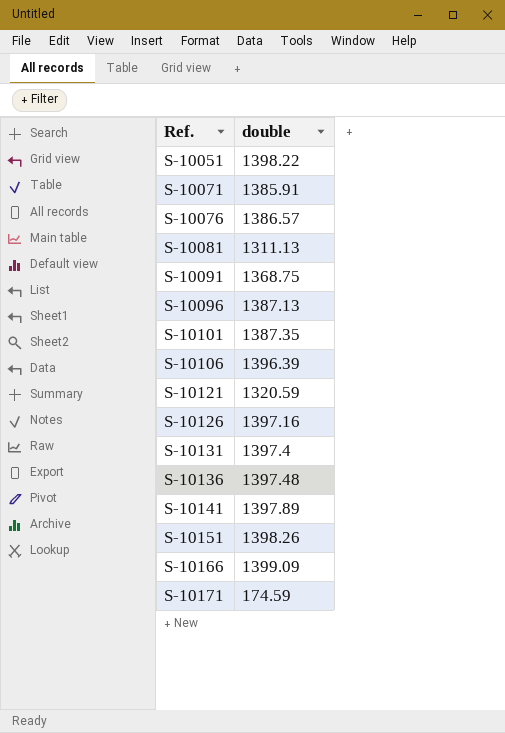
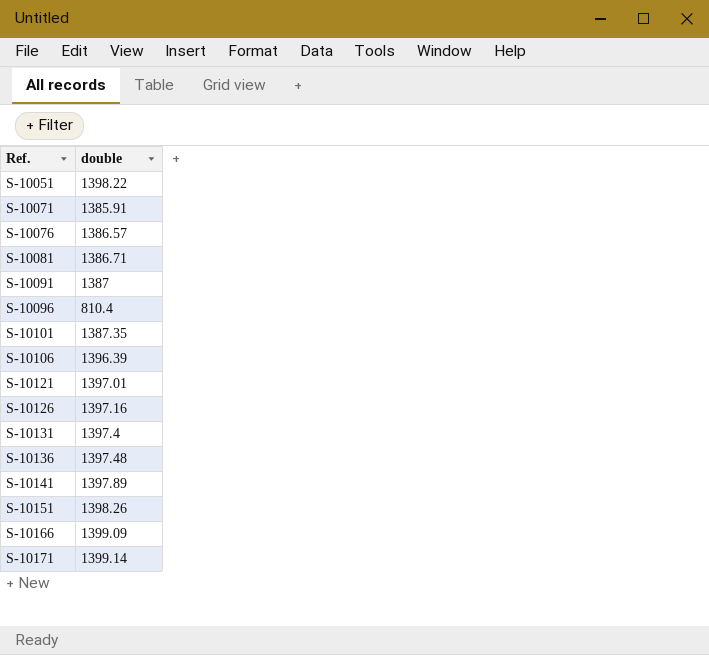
S-10081 | double: 1311.13 -> 1386.71
S-10091 | double: 1368.75 -> 1387
S-10096 | double: 1387.13 -> 810.4
S-10121 | double: 1320.59 -> 1397.01
S-10171 | double: 174.59 -> 1399.14

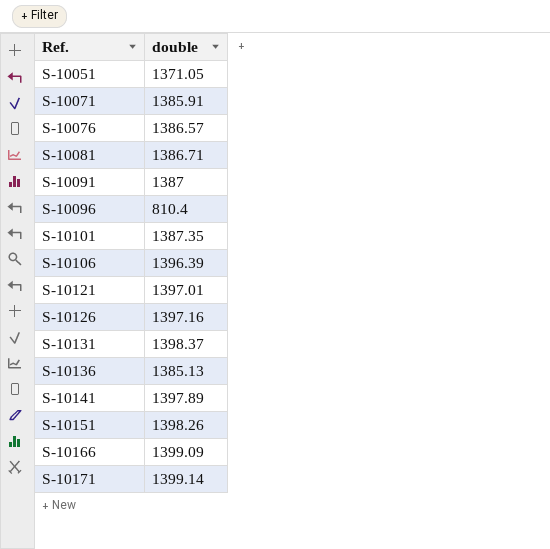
S-10051 | double: 1398.22 -> 1371.05
S-10131 | double: 1397.4 -> 1398.37
S-10136 | double: 1397.48 -> 1385.13

